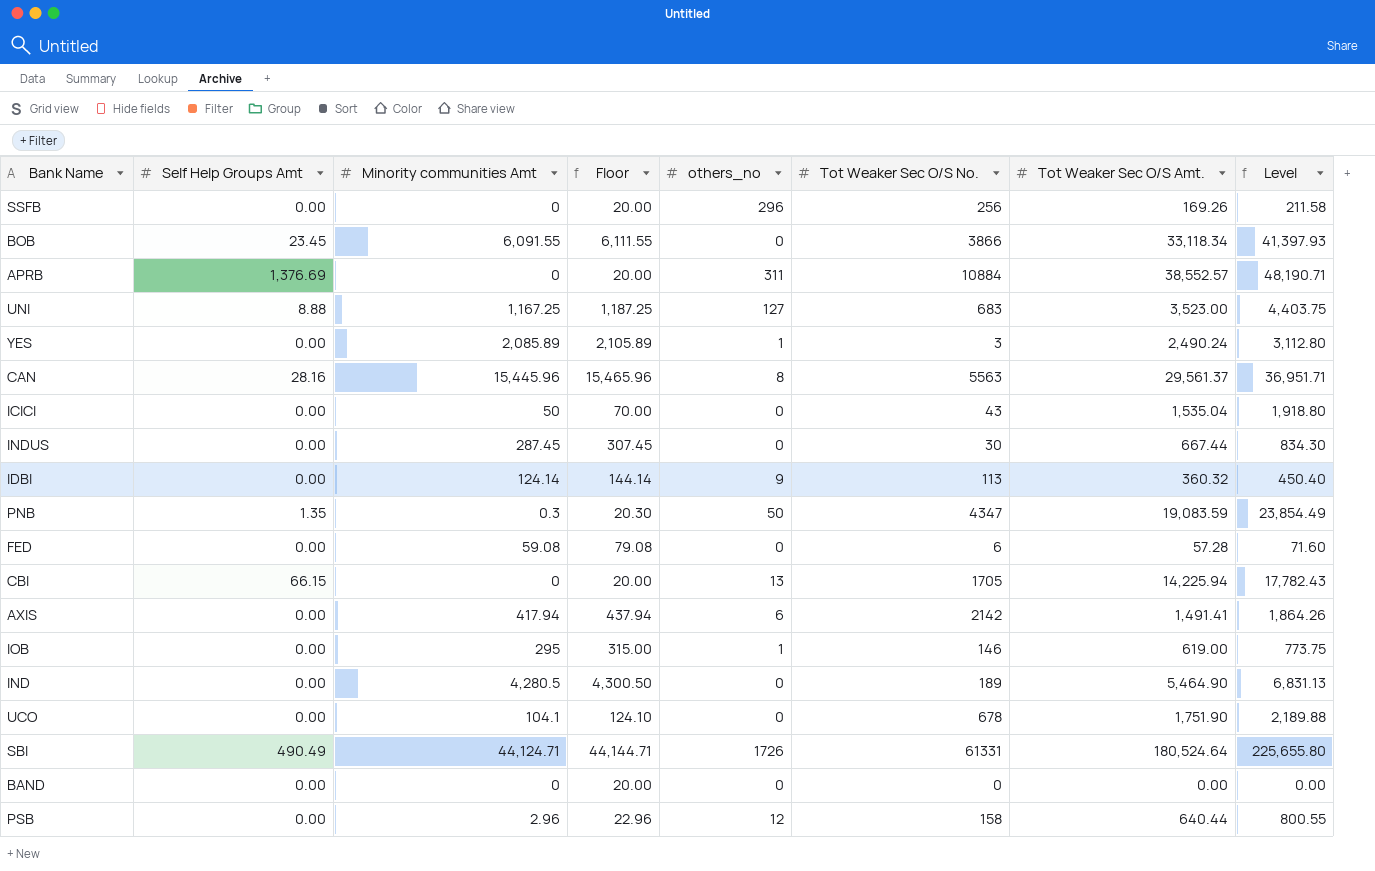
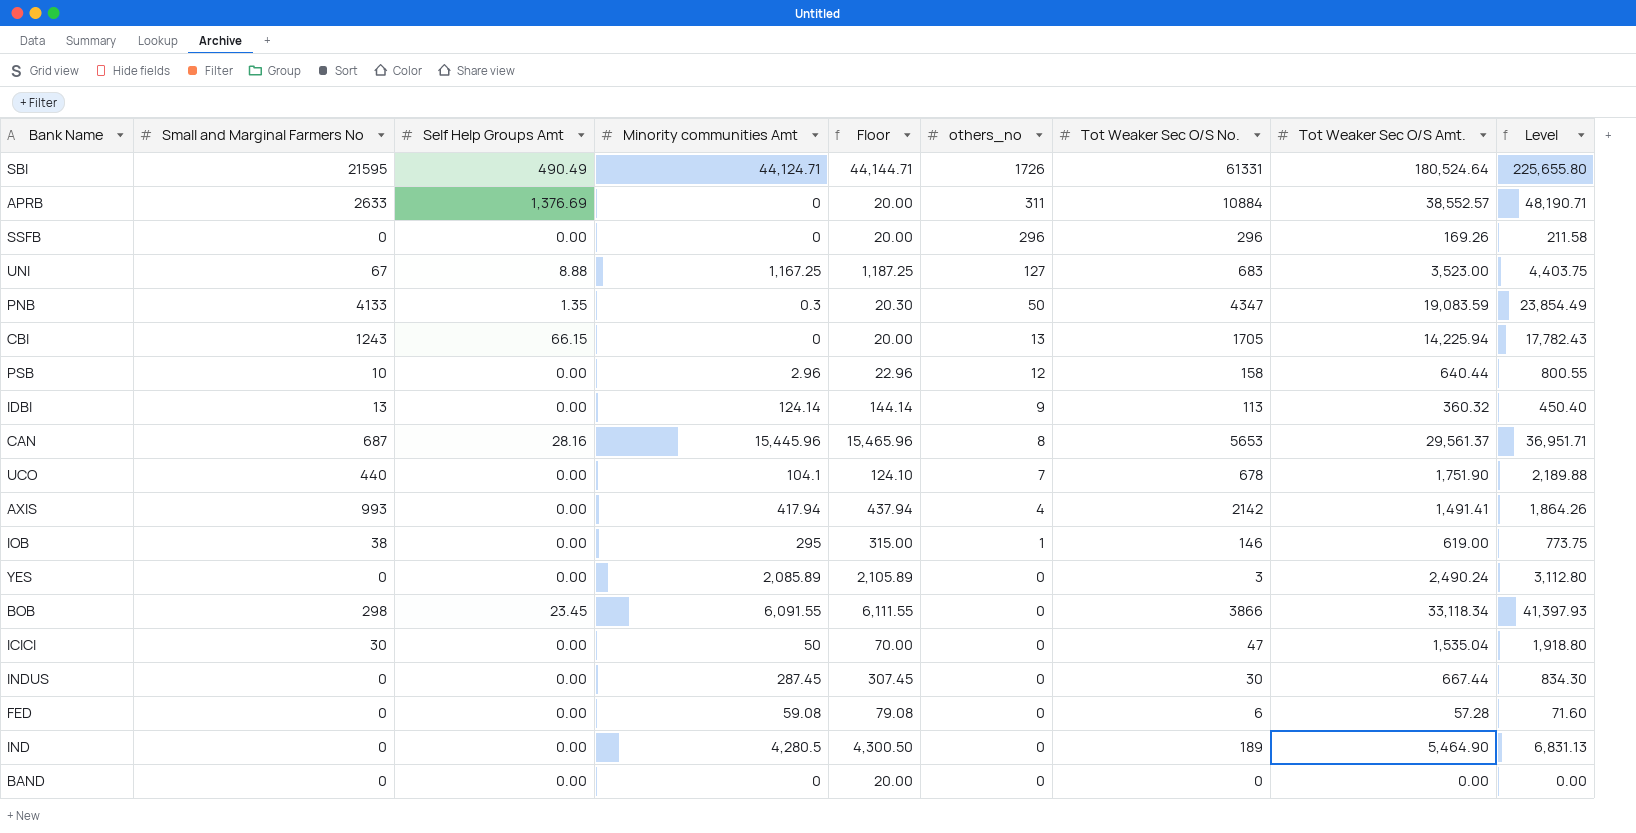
row order: none -> others_no descending
column Small and Marginal Farmers No | position: none -> 2
SSFB | Tot Weaker Sec O/S No.: 256 -> 296
CAN | Tot Weaker Sec O/S No.: 5563 -> 5653
UCO | others_no: 0 -> 7
AXIS | others_no: 6 -> 4
YES | others_no: 1 -> 0
ICICI | Tot Weaker Sec O/S No.: 43 -> 47

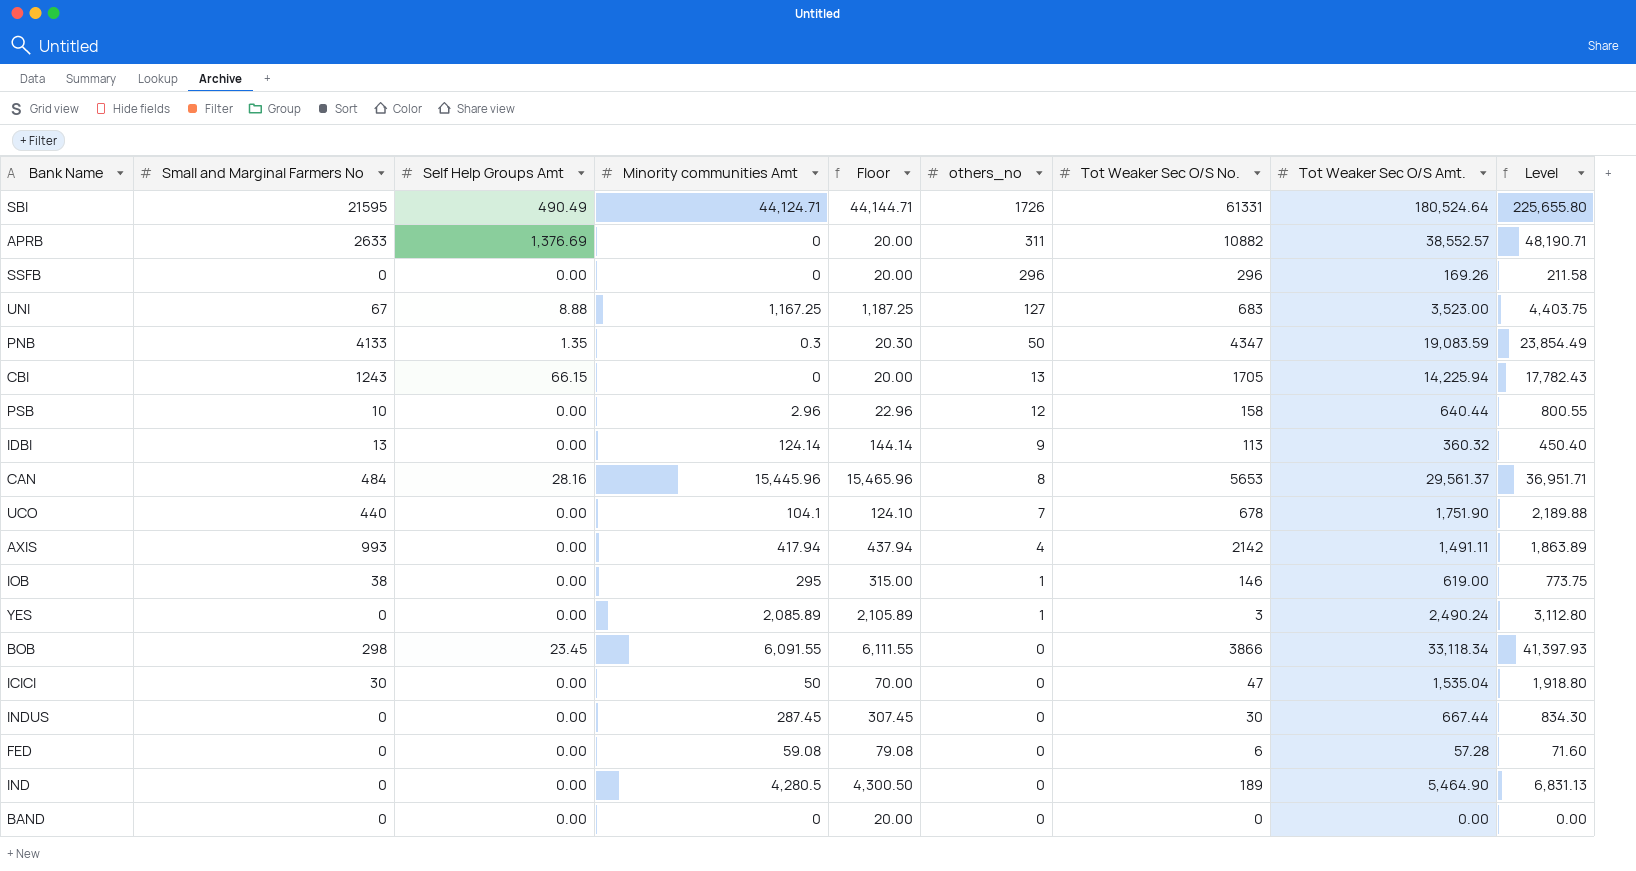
APRB | Tot Weaker Sec O/S No.: 10884 -> 10882
CAN | Small and Marginal Farmers No: 687 -> 484
AXIS | Tot Weaker Sec O/S Amt.: 1,491.41 -> 1,491.11
AXIS | Level: 1,864.26 -> 1,863.89
YES | others_no: 0 -> 1

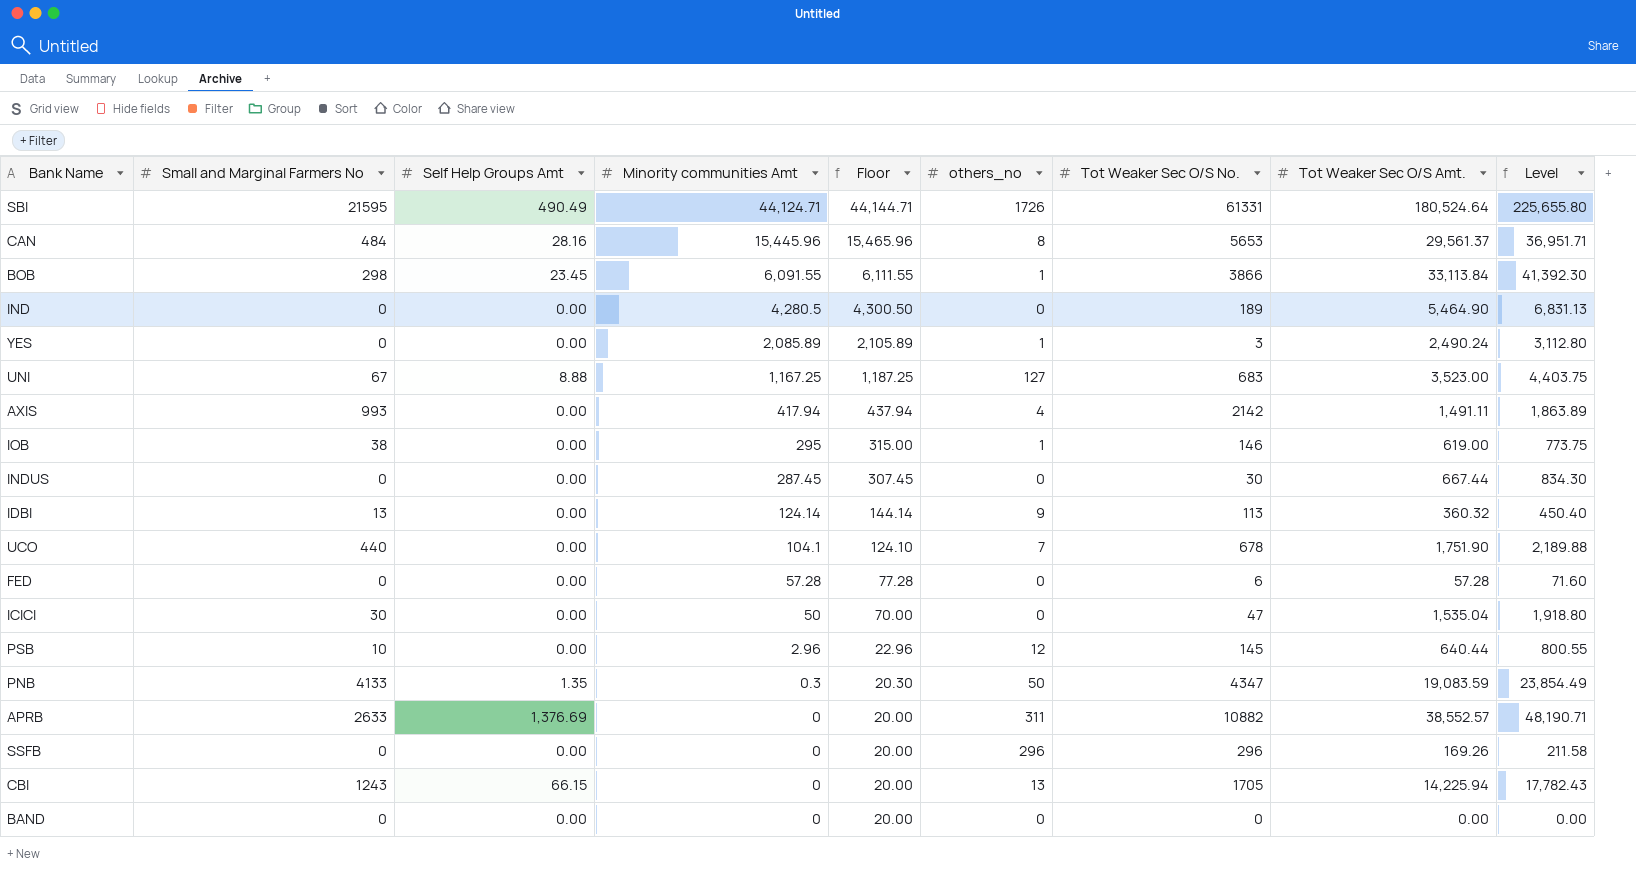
row order: others_no descending -> Minority communities Amt descending
BOB | others_no: 0 -> 1
BOB | Tot Weaker Sec O/S Amt.: 33,118.34 -> 33,113.84
BOB | Level: 41,397.93 -> 41,392.30
FED | Minority communities Amt: 59.08 -> 57.28
FED | Floor: 79.08 -> 77.28
PSB | Tot Weaker Sec O/S No.: 158 -> 145

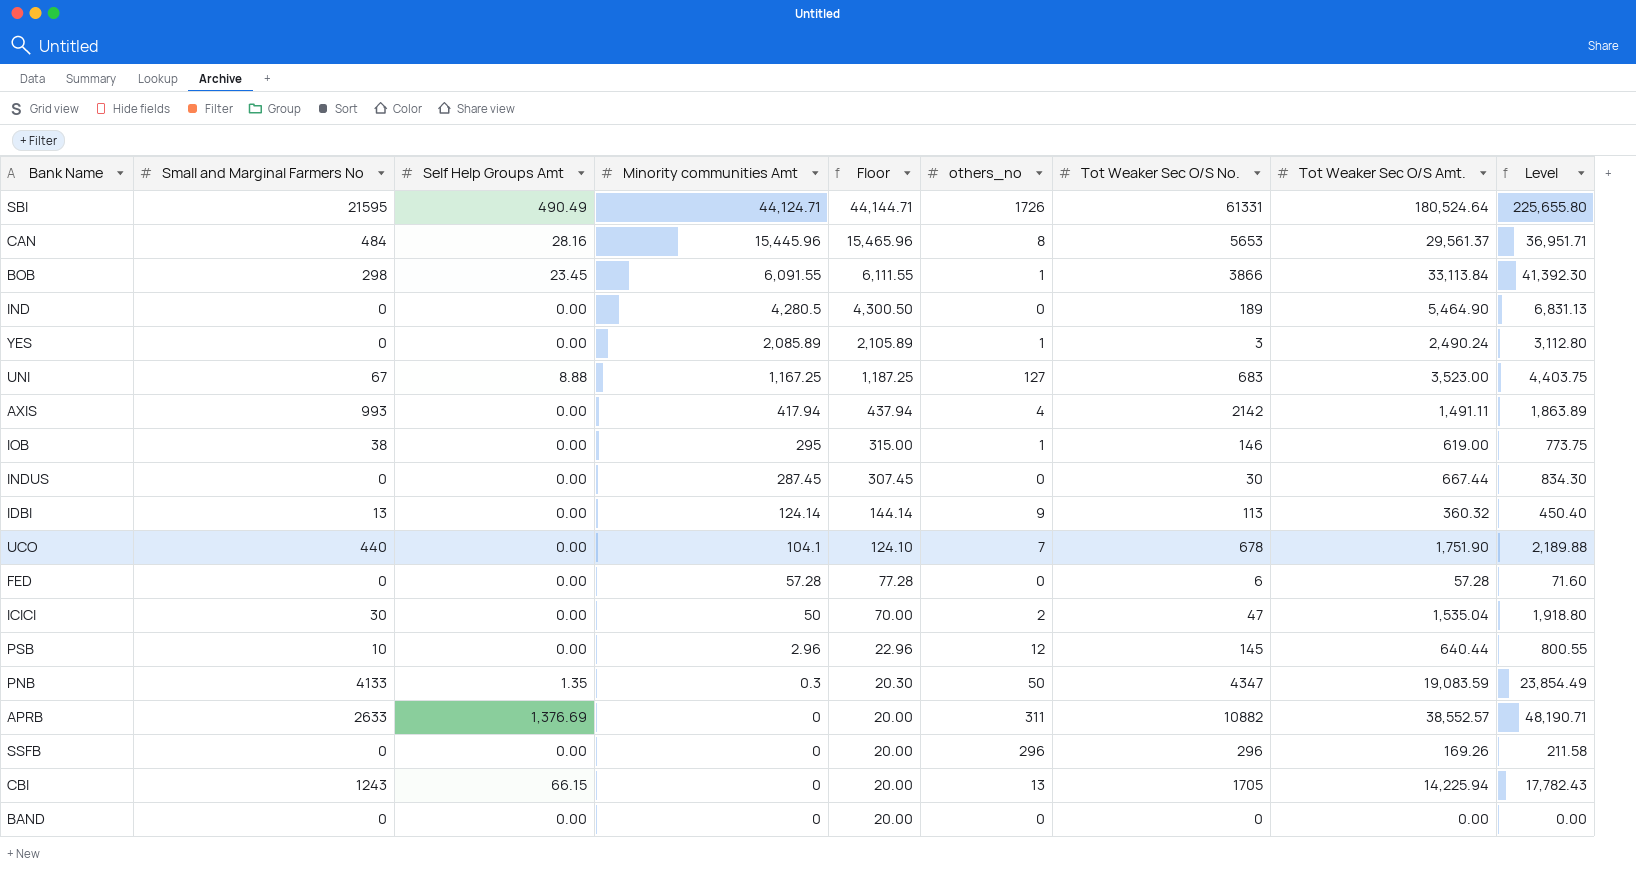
ICICI | others_no: 0 -> 2

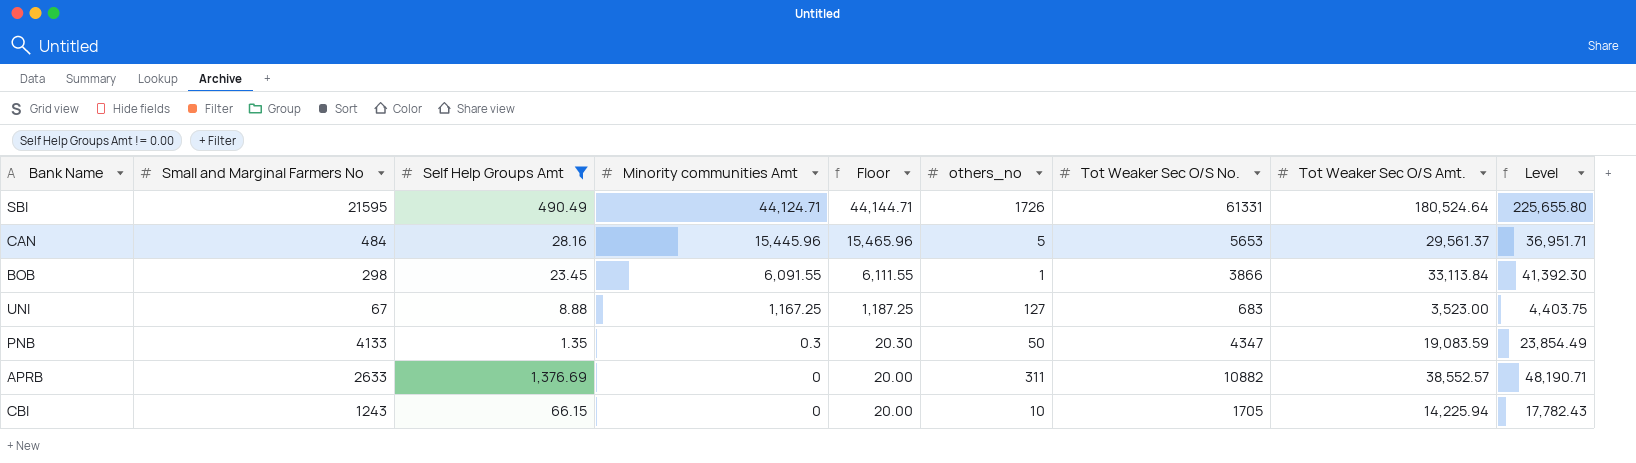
filter: none -> Self Help Groups Amt != 0.00
CAN | others_no: 8 -> 5
CBI | others_no: 13 -> 10

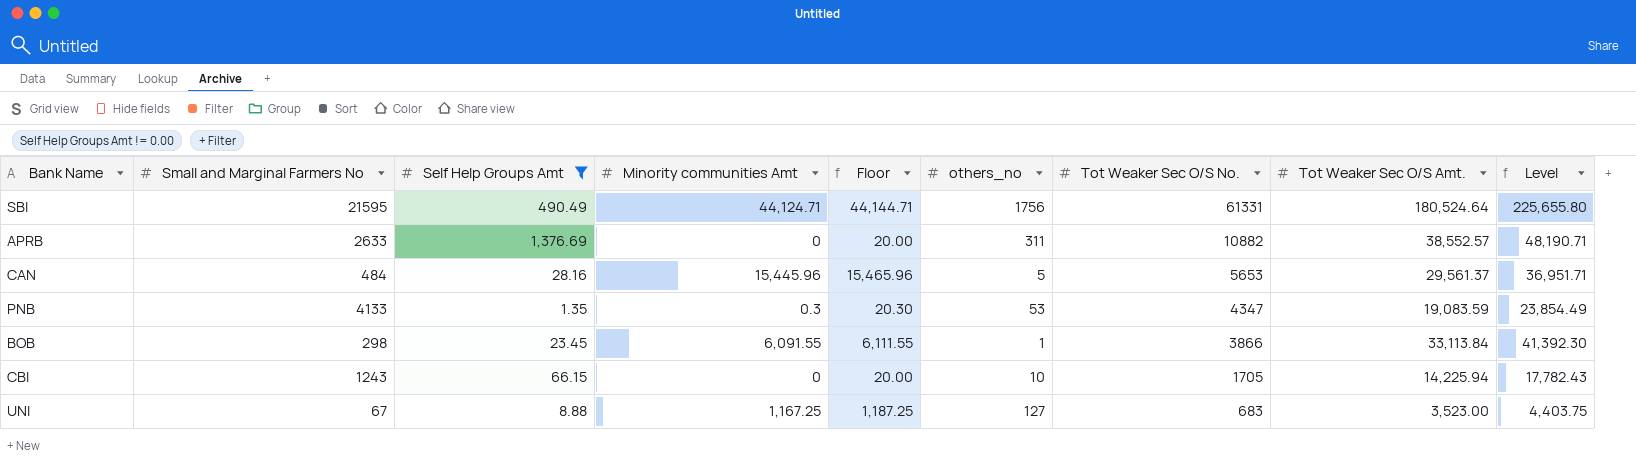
row order: Minority communities Amt descending -> Tot Weaker Sec O/S No. descending
SBI | others_no: 1726 -> 1756
PNB | others_no: 50 -> 53

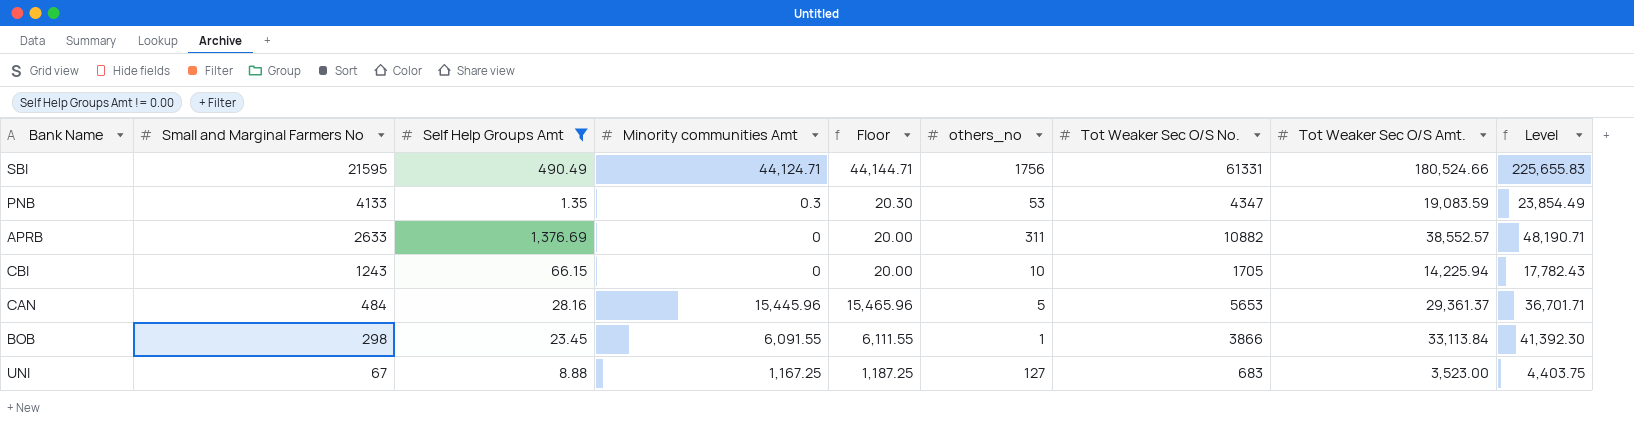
row order: Tot Weaker Sec O/S No. descending -> Small and Marginal Farmers No descending
SBI | Tot Weaker Sec O/S Amt.: 180,524.64 -> 180,524.66
SBI | Level: 225,655.80 -> 225,655.83
CAN | Tot Weaker Sec O/S Amt.: 29,561.37 -> 29,361.37
CAN | Level: 36,951.71 -> 36,701.71

